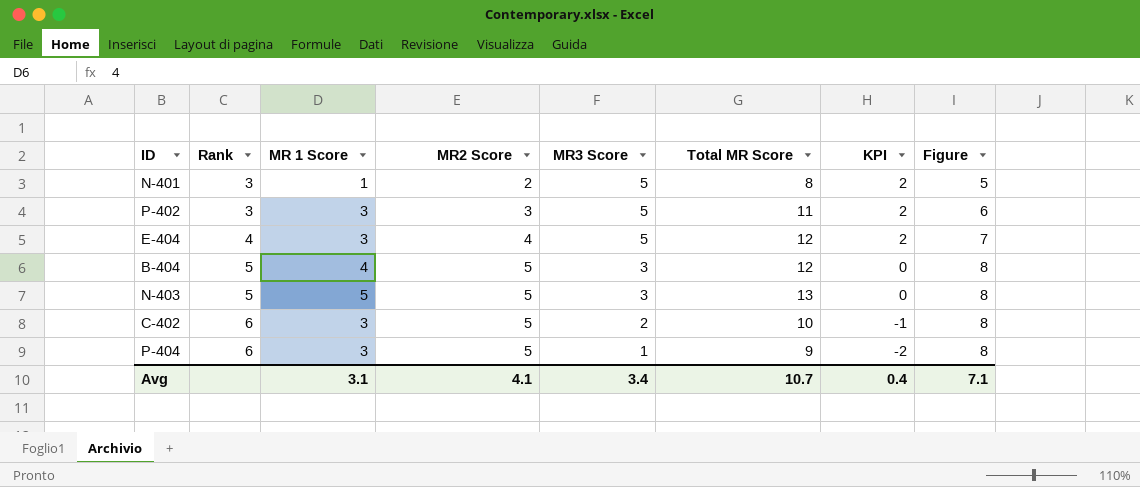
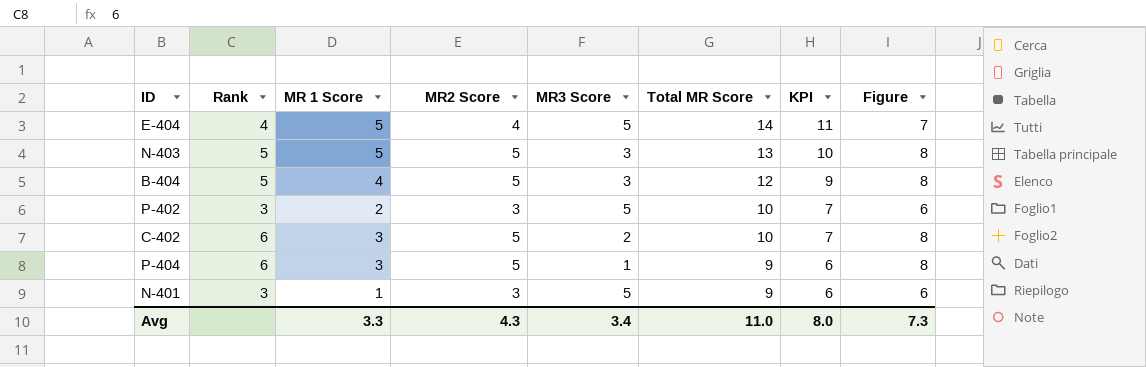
row order: Rank ascending -> Total MR Score descending
column KPI | formula: [MR3 Score] - 3 -> [Total MR Score] - 3
E-404 | MR 1 Score: 3 -> 5
E-404 | Total MR Score: 12 -> 14
P-402 | MR 1 Score: 3 -> 2
P-402 | Total MR Score: 11 -> 10
N-401 | MR2 Score: 2 -> 3
N-401 | Total MR Score: 8 -> 9
N-401 | Figure: 5 -> 6
Avg | MR 1 Score: 3.1 -> 3.3
Avg | MR2 Score: 4.1 -> 4.3
Avg | Total MR Score: 10.7 -> 11.0
Avg | KPI: 0.4 -> 8.0
Avg | Figure: 7.1 -> 7.3

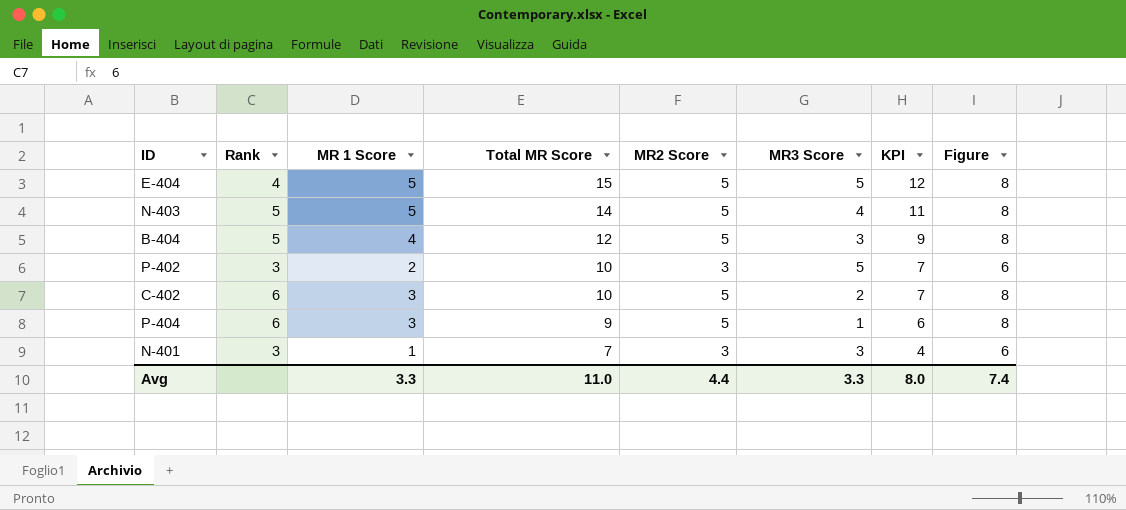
column Total MR Score | position: 6 -> 4
E-404 | Total MR Score: 14 -> 15
E-404 | MR2 Score: 4 -> 5
E-404 | KPI: 11 -> 12
E-404 | Figure: 7 -> 8
N-403 | Total MR Score: 13 -> 14
N-403 | MR3 Score: 3 -> 4
N-403 | KPI: 10 -> 11
N-401 | Total MR Score: 9 -> 7
N-401 | MR3 Score: 5 -> 3
N-401 | KPI: 6 -> 4
Avg | MR2 Score: 4.3 -> 4.4
Avg | MR3 Score: 3.4 -> 3.3
Avg | Figure: 7.3 -> 7.4

